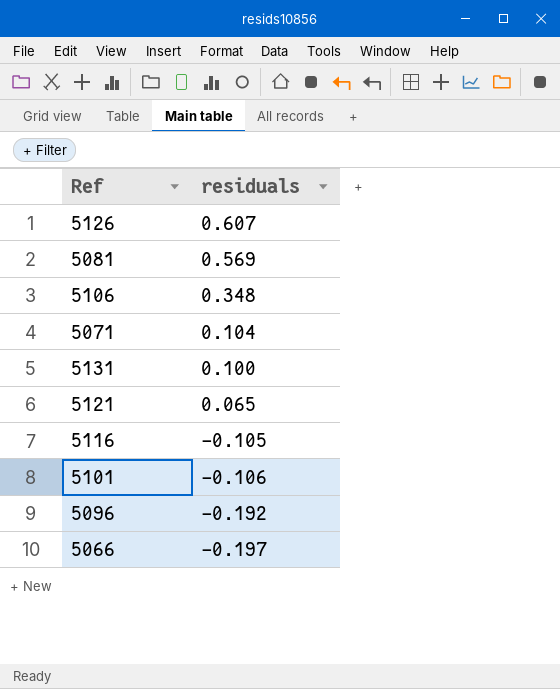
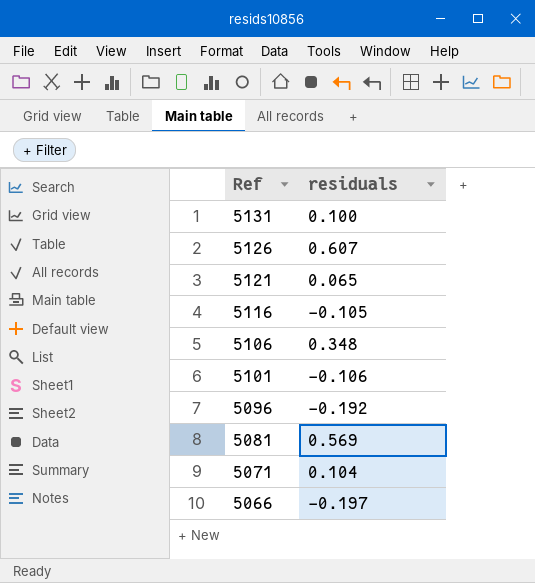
row order: residuals descending -> Ref descending

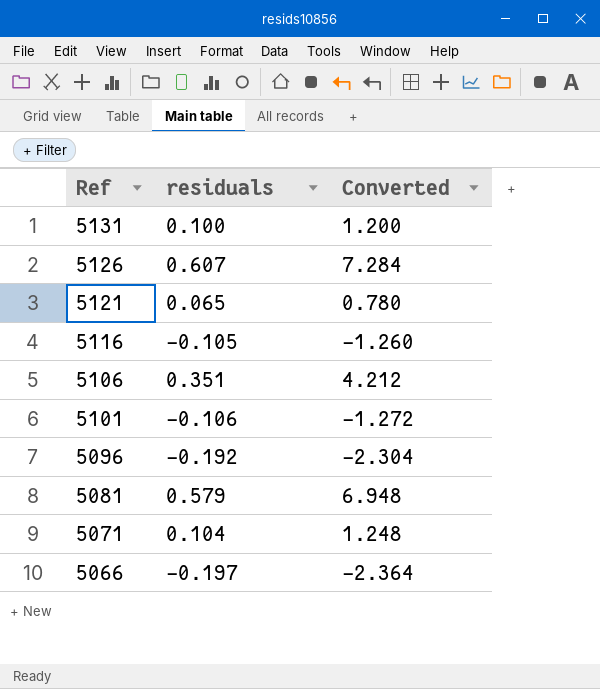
column Converted | formula: none -> [residuals] * 12
5106 | residuals: 0.348 -> 0.351
5081 | residuals: 0.569 -> 0.579

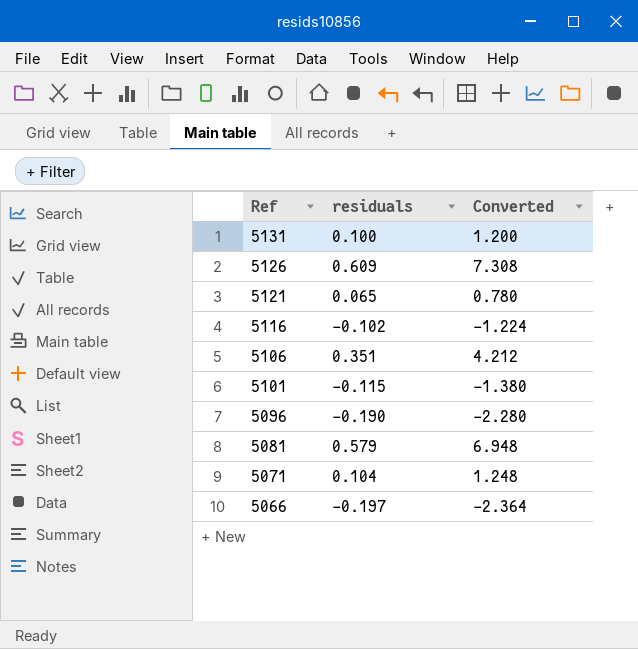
5126 | residuals: 0.607 -> 0.609
5126 | Converted: 7.284 -> 7.308
5116 | residuals: -0.105 -> -0.102
5116 | Converted: -1.260 -> -1.224
5101 | residuals: -0.106 -> -0.115
5101 | Converted: -1.272 -> -1.380
5096 | residuals: -0.192 -> -0.190
5096 | Converted: -2.304 -> -2.280

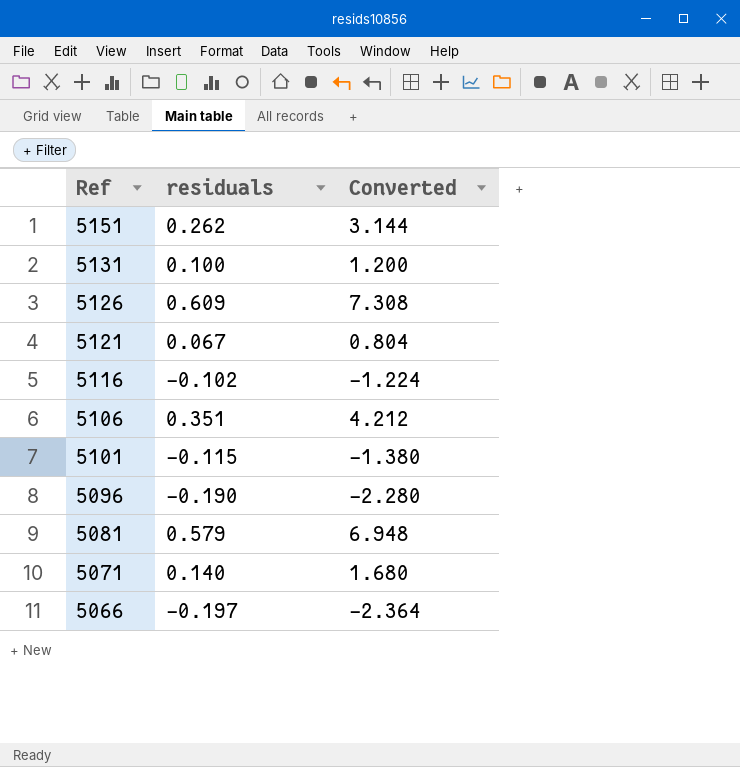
row 5151: none -> 0.262 | 3.144
5121 | residuals: 0.065 -> 0.067
5121 | Converted: 0.780 -> 0.804
5071 | residuals: 0.104 -> 0.140
5071 | Converted: 1.248 -> 1.680

